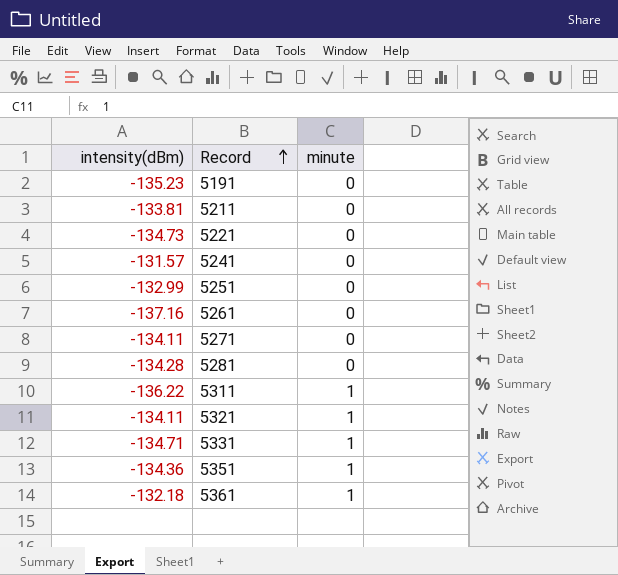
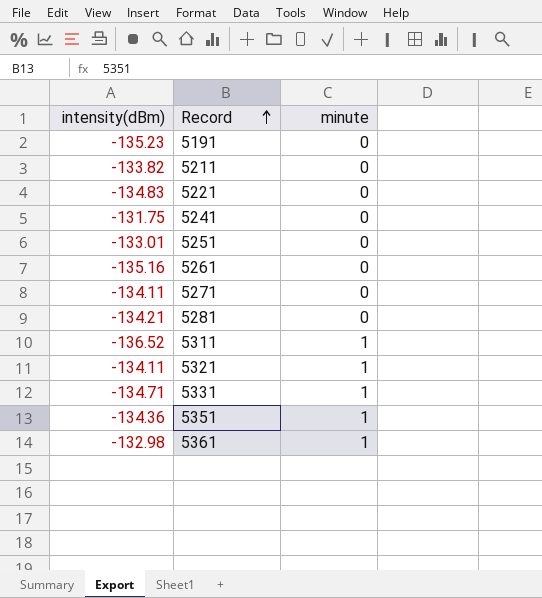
5211 | intensity(dBm): -133.81 -> -133.82
5221 | intensity(dBm): -134.73 -> -134.83
5241 | intensity(dBm): -131.57 -> -131.75
5251 | intensity(dBm): -132.99 -> -133.01
5261 | intensity(dBm): -137.16 -> -135.16
5281 | intensity(dBm): -134.28 -> -134.21
5311 | intensity(dBm): -136.22 -> -136.52
5361 | intensity(dBm): -132.18 -> -132.98

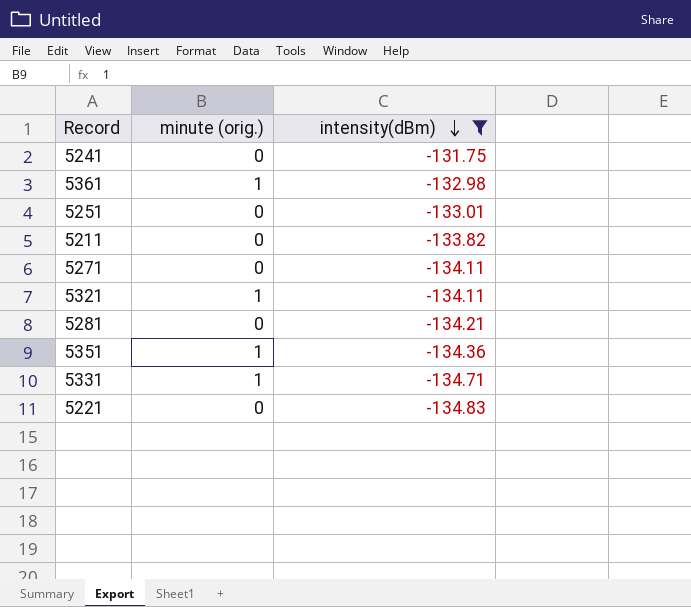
filter: none -> intensity(dBm) >= -134.83
row order: Record ascending -> intensity(dBm) descending
column name: minute -> minute (orig.)
column intensity(dBm) | position: 1 -> 3

